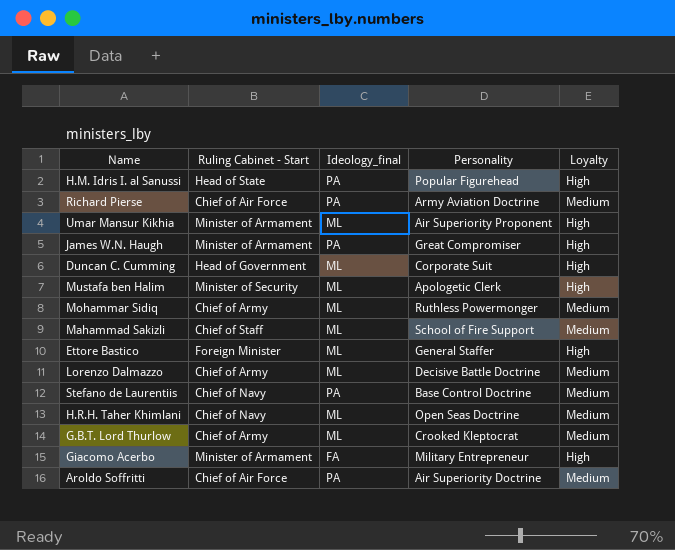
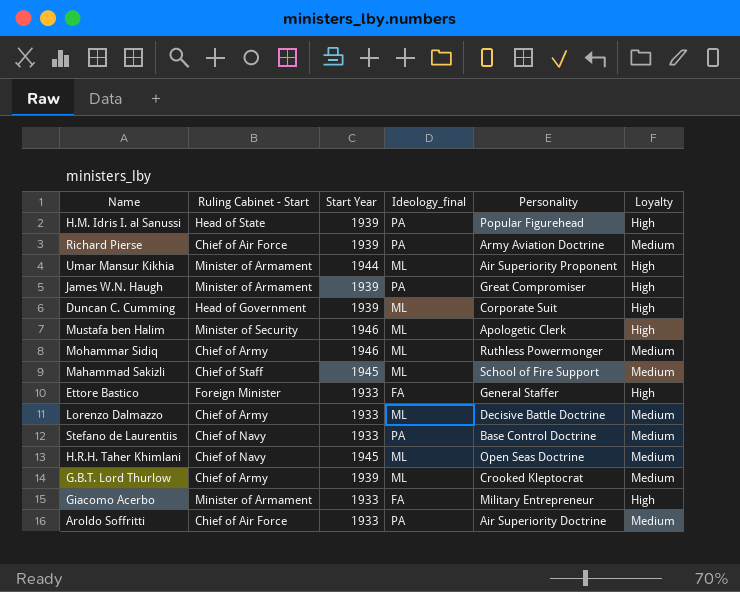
column Start Year | position: none -> 3
Ettore Bastico | Ideology_final: ML -> FA

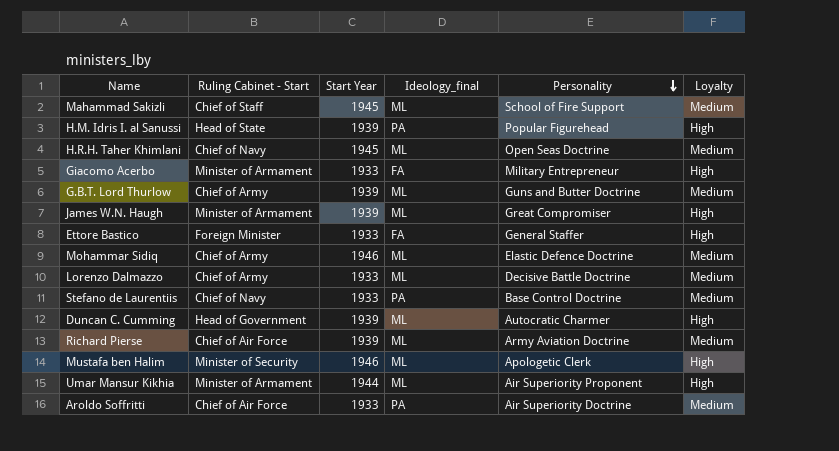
row order: none -> Personality descending
G.B.T. Lord Thurlow | Personality: Crooked Kleptocrat -> Guns and Butter Doctrine
James W.N. Haugh | Ideology_final: PA -> ML
Mohammar Sidiq | Personality: Ruthless Powermonger -> Elastic Defence Doctrine
Duncan C. Cumming | Personality: Corporate Suit -> Autocratic Charmer
Richard Pierse | Ideology_final: PA -> ML

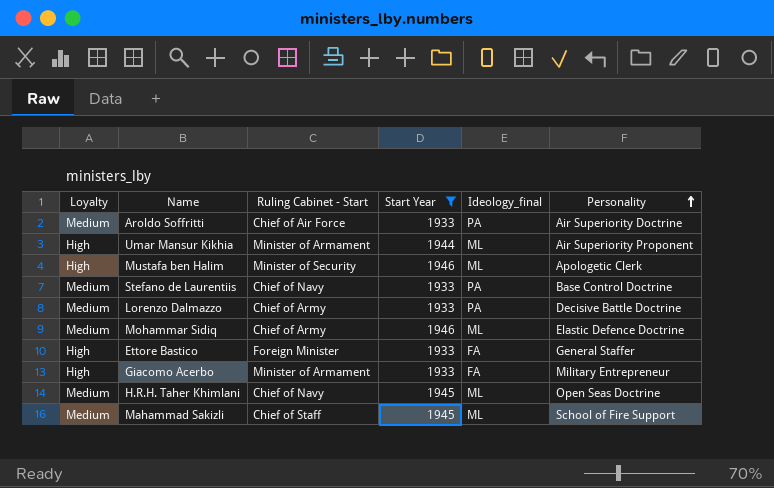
filter: none -> Start Year != 1939
row order: Personality descending -> Personality ascending
column Loyalty | position: 6 -> 1
Lorenzo Dalmazzo | Ideology_final: ML -> PA

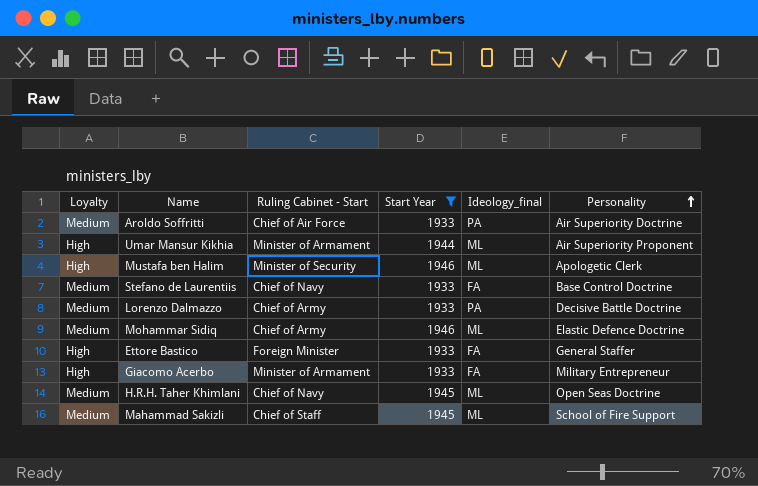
Stefano de Laurentiis | Ideology_final: PA -> FA

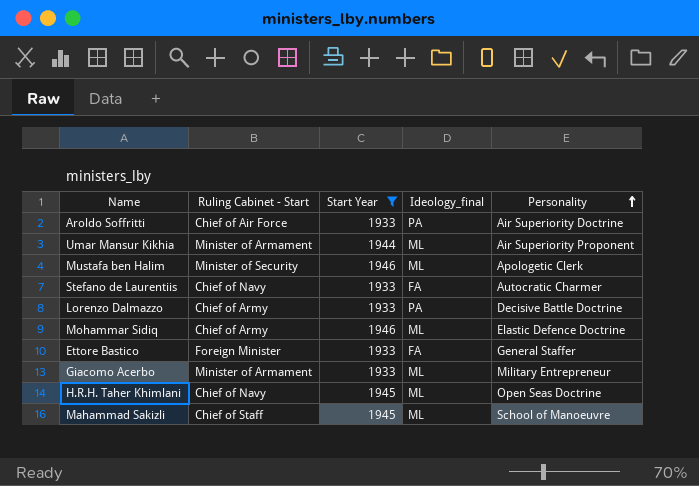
column Loyalty | position: 1 -> none
Stefano de Laurentiis | Personality: Base Control Doctrine -> Autocratic Charmer
Giacomo Acerbo | Ideology_final: FA -> ML
Mahammad Sakizli | Personality: School of Fire Support -> School of Manoeuvre

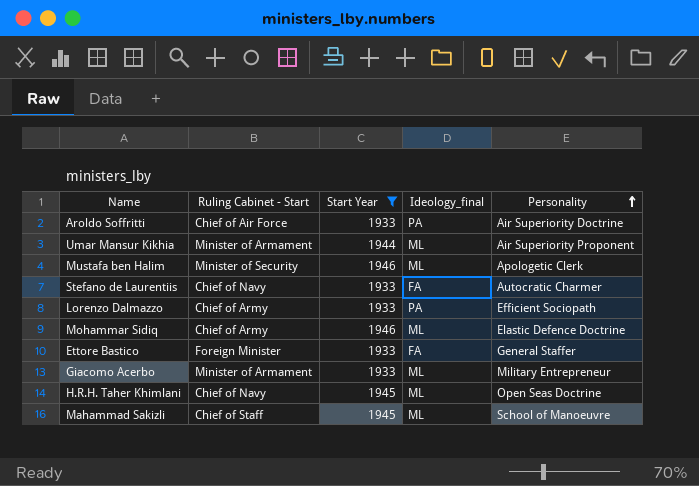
Lorenzo Dalmazzo | Personality: Decisive Battle Doctrine -> Efficient Sociopath

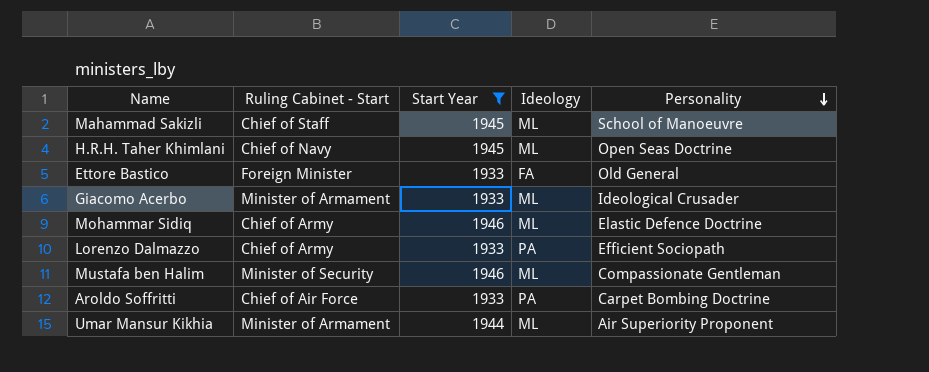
row order: Personality ascending -> Personality descending
column name: Ideology_final -> Ideology
row Stefano de Laurentiis: Chief of Navy | 1933 | FA | Autocratic Charmer -> none
Ettore Bastico | Personality: General Staffer -> Old General
Giacomo Acerbo | Personality: Military Entrepreneur -> Ideological Crusader
Mustafa ben Halim | Personality: Apologetic Clerk -> Compassionate Gentleman
Aroldo Soffritti | Personality: Air Superiority Doctrine -> Carpet Bombing Doctrine

